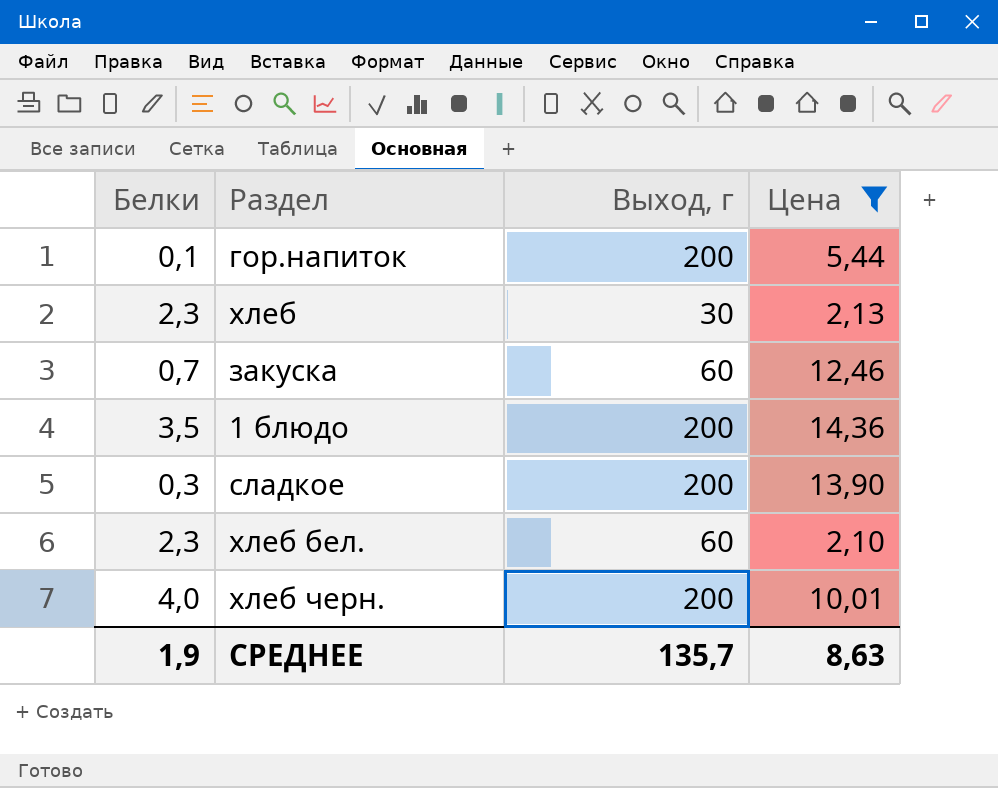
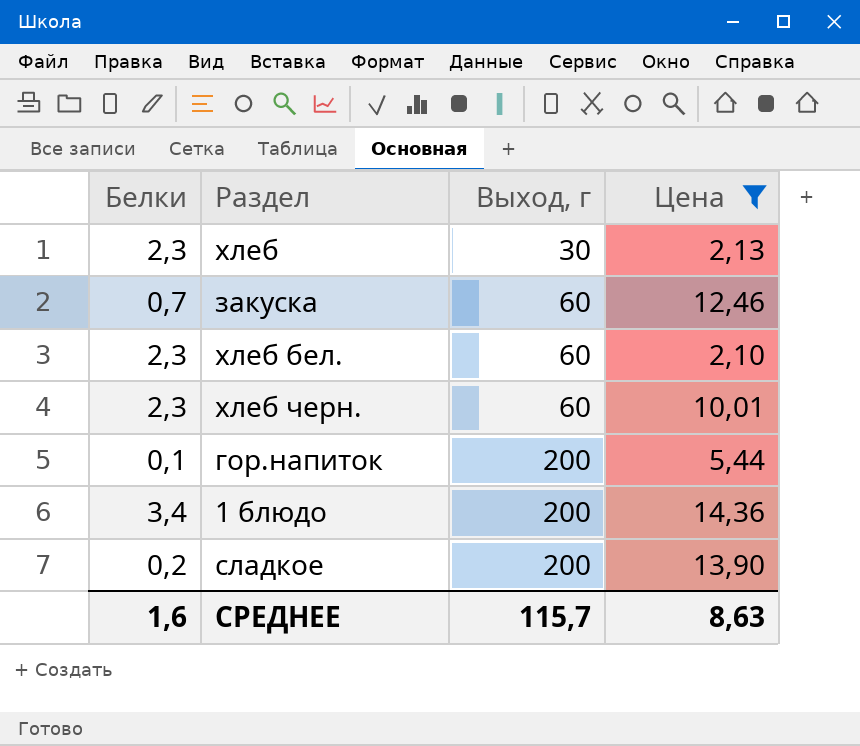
row order: none -> Выход, г ascending
хлеб черн. | Белки: 4,0 -> 2,3
хлеб черн. | Выход, г: 200 -> 60
1 блюдо | Белки: 3,5 -> 3,4
сладкое | Белки: 0,3 -> 0,2
СРЕДНЕЕ | Белки: 1,9 -> 1,6
СРЕДНЕЕ | Выход, г: 135,7 -> 115,7

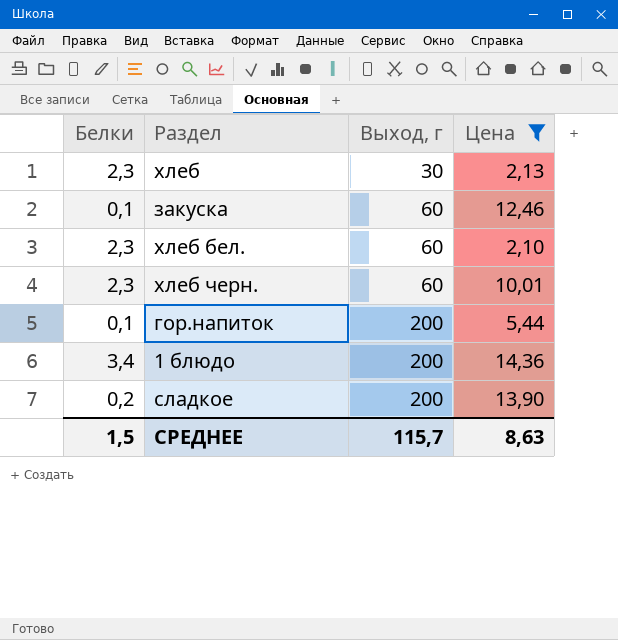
закуска | Белки: 0,7 -> 0,1
СРЕДНЕЕ | Белки: 1,6 -> 1,5

